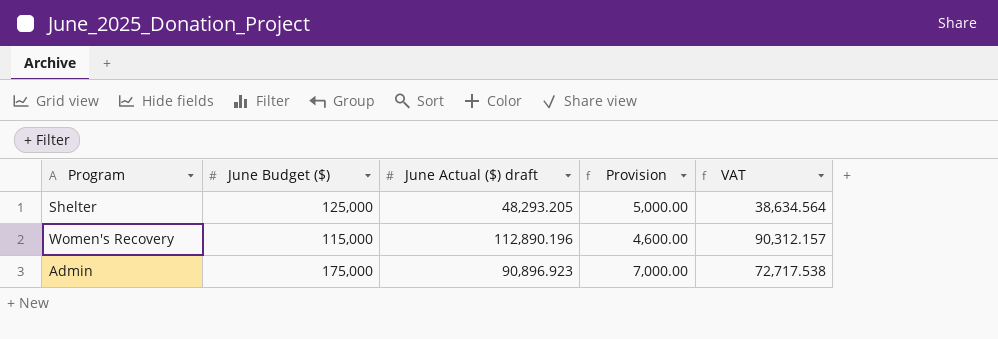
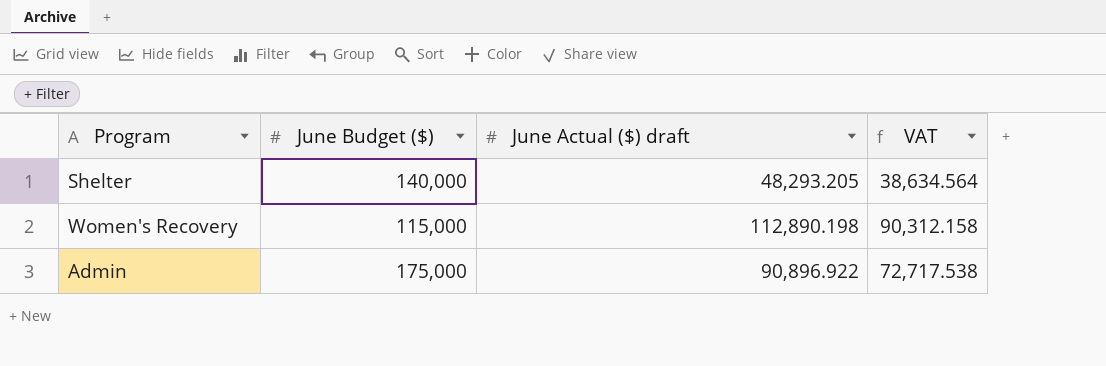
column Provision | formula: [June Budget ($)] * 0.04 -> none
Shelter | June Budget ($): 125,000 -> 140,000
Women's Recovery | June Actual ($) draft: 112,890.196 -> 112,890.198
Women's Recovery | VAT: 90,312.157 -> 90,312.158
Admin | June Actual ($) draft: 90,896.923 -> 90,896.922

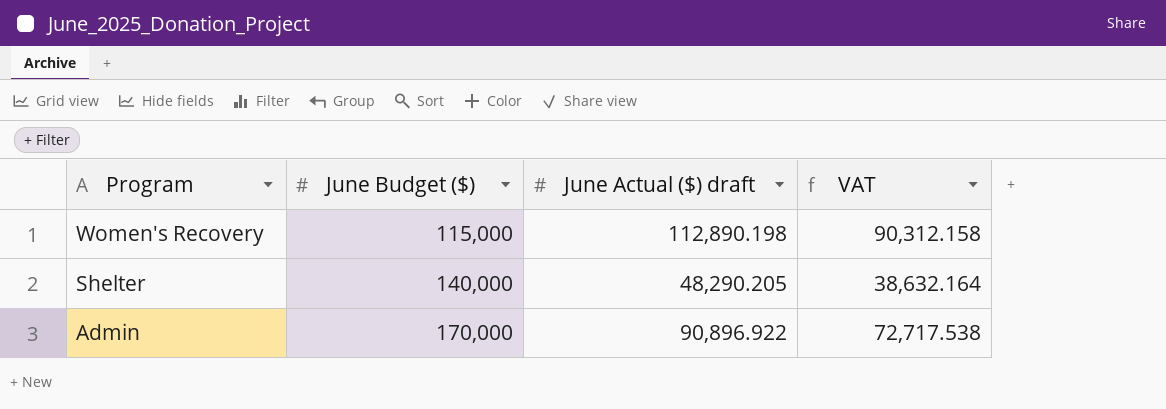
row order: none -> Program descending
Shelter | June Actual ($) draft: 48,293.205 -> 48,290.205
Shelter | VAT: 38,634.564 -> 38,632.164
Admin | June Budget ($): 175,000 -> 170,000

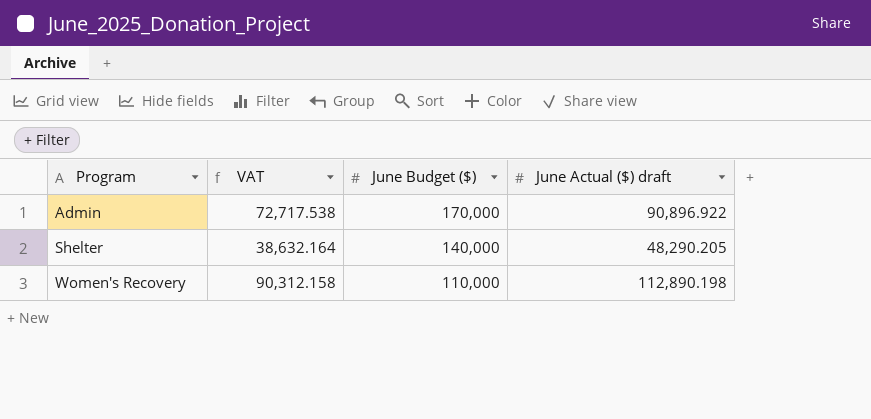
row order: Program descending -> Program ascending
column VAT | position: 4 -> 2
Women's Recovery | June Budget ($): 115,000 -> 110,000

